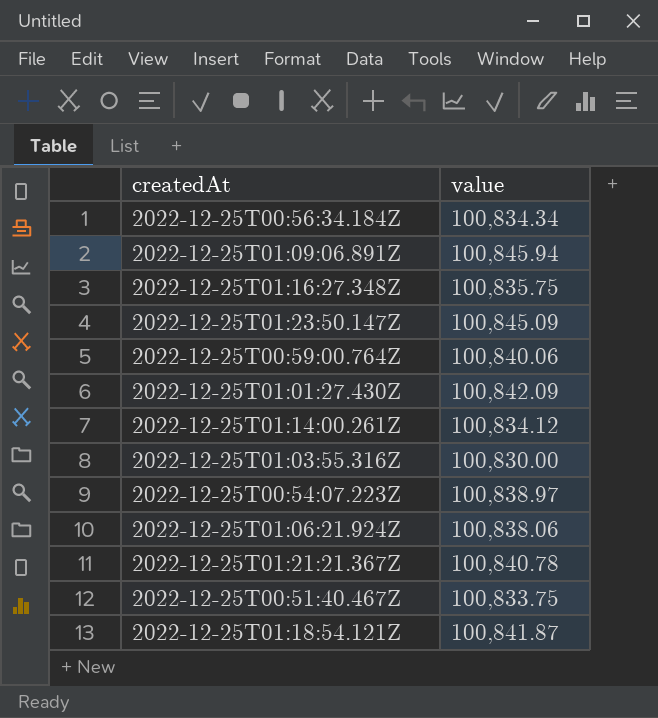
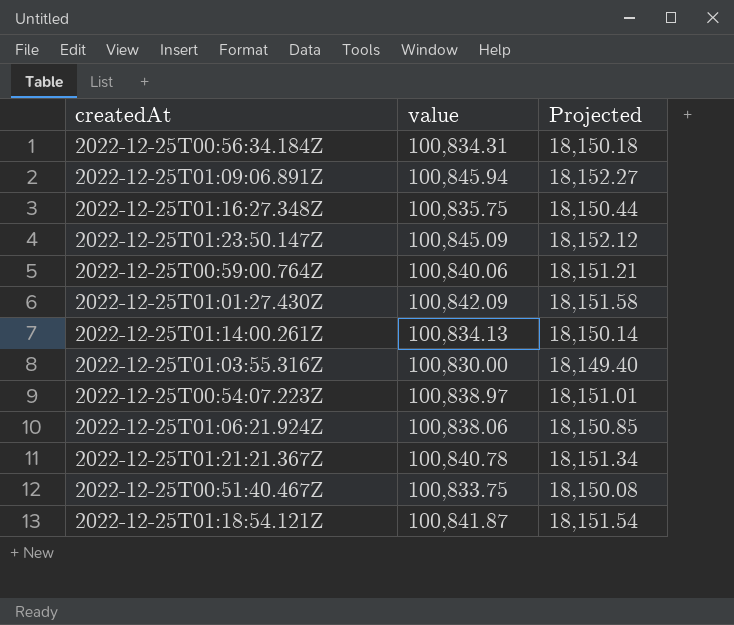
column Projected | formula: none -> [value] * 0.18
2022-12-25T00:56:34.184Z | value: 100,834.34 -> 100,834.31
2022-12-25T01:14:00.261Z | value: 100,834.12 -> 100,834.13

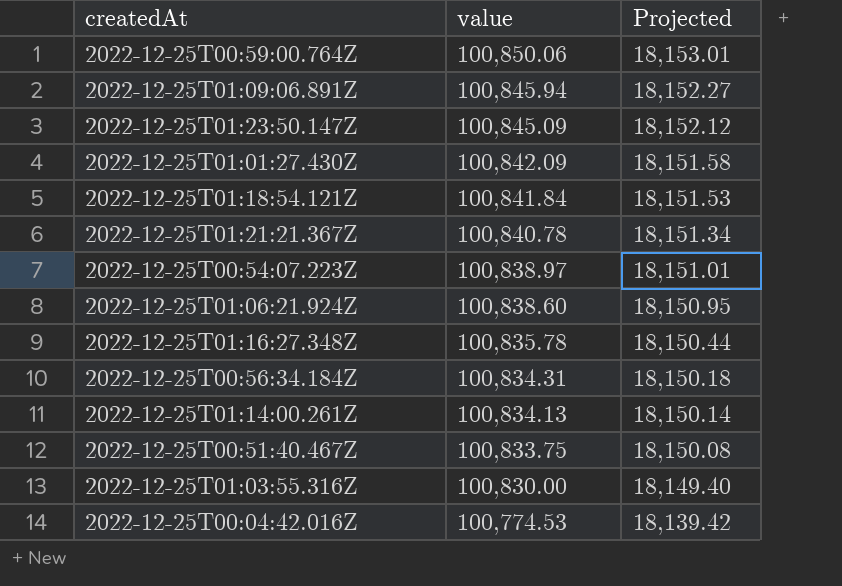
row order: none -> value descending
2022-12-25T00:59:00.764Z | value: 100,840.06 -> 100,850.06
2022-12-25T00:59:00.764Z | Projected: 18,151.21 -> 18,153.01
2022-12-25T01:18:54.121Z | value: 100,841.87 -> 100,841.84
2022-12-25T01:18:54.121Z | Projected: 18,151.54 -> 18,151.53
2022-12-25T01:06:21.924Z | value: 100,838.06 -> 100,838.60
2022-12-25T01:06:21.924Z | Projected: 18,150.85 -> 18,150.95
2022-12-25T01:16:27.348Z | value: 100,835.75 -> 100,835.78
row 2022-12-25T00:04:42.016Z: none -> 100,774.53 | 18,139.42

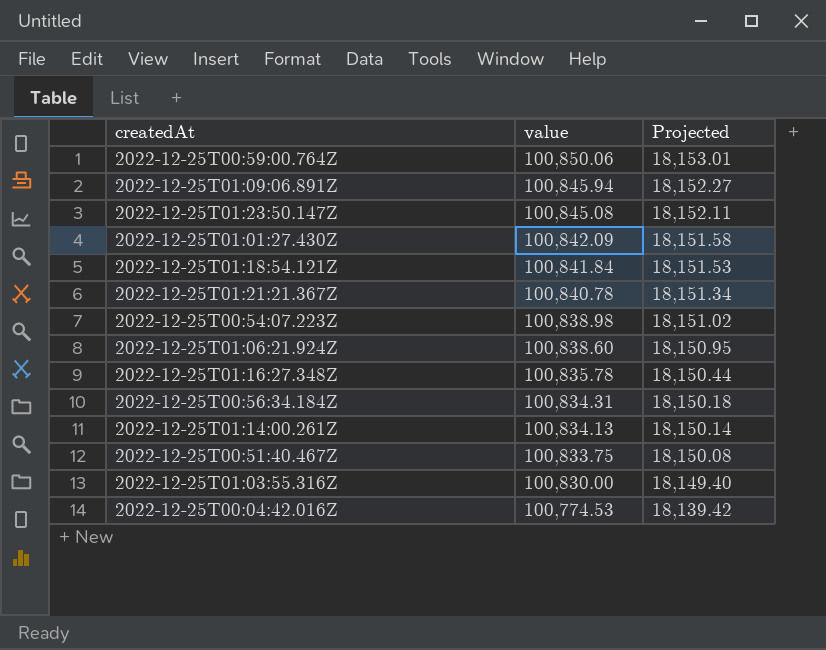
2022-12-25T01:23:50.147Z | value: 100,845.09 -> 100,845.08
2022-12-25T01:23:50.147Z | Projected: 18,152.12 -> 18,152.11
2022-12-25T00:54:07.223Z | value: 100,838.97 -> 100,838.98
2022-12-25T00:54:07.223Z | Projected: 18,151.01 -> 18,151.02

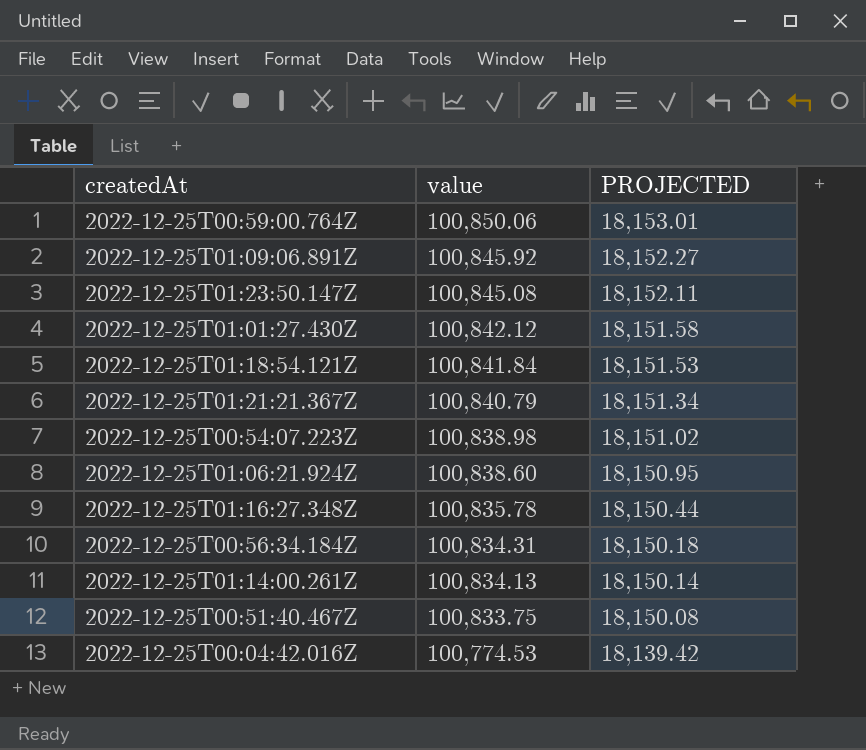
column name: Projected -> PROJECTED
row 2022-12-25T01:03:55.316Z: 100,830.00 | 18,149.40 -> none
2022-12-25T01:09:06.891Z | value: 100,845.94 -> 100,845.92
2022-12-25T01:01:27.430Z | value: 100,842.09 -> 100,842.12
2022-12-25T01:21:21.367Z | value: 100,840.78 -> 100,840.79

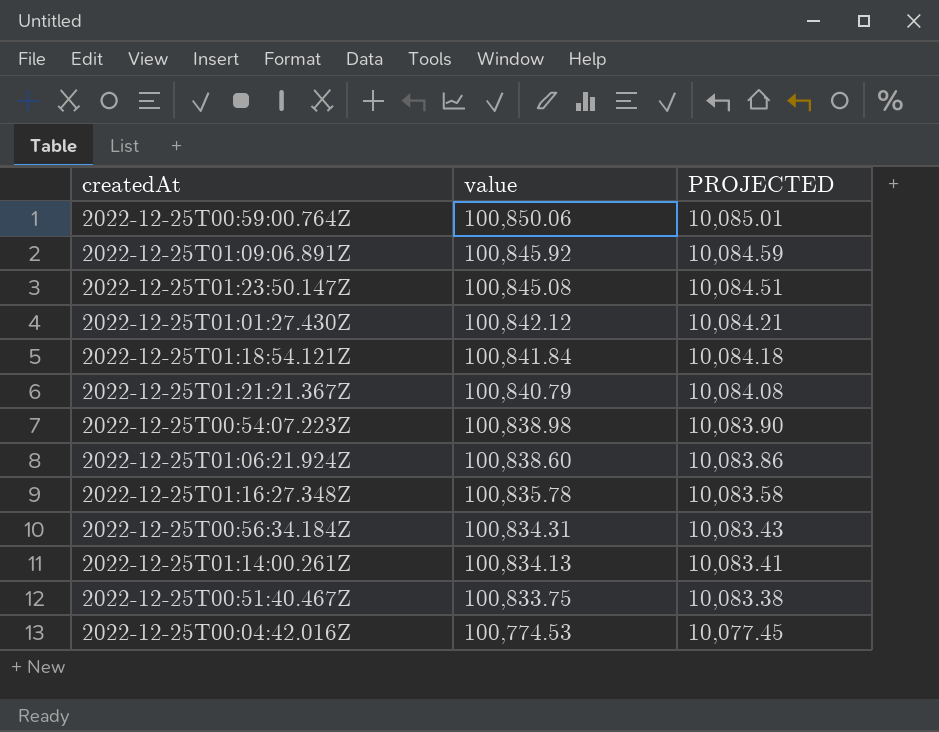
column PROJECTED | formula: [value] * 0.18 -> [value] * 0.1

